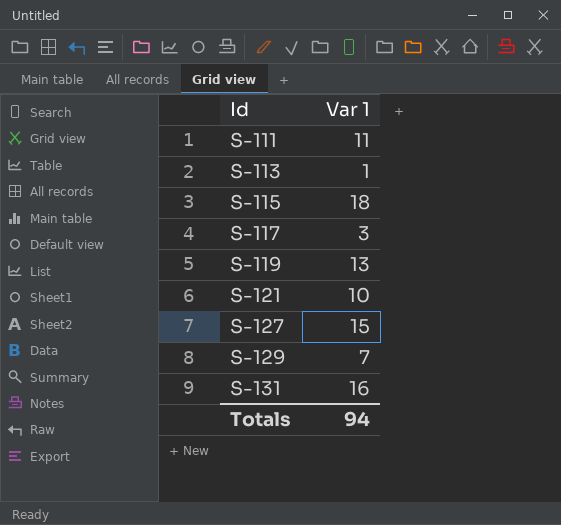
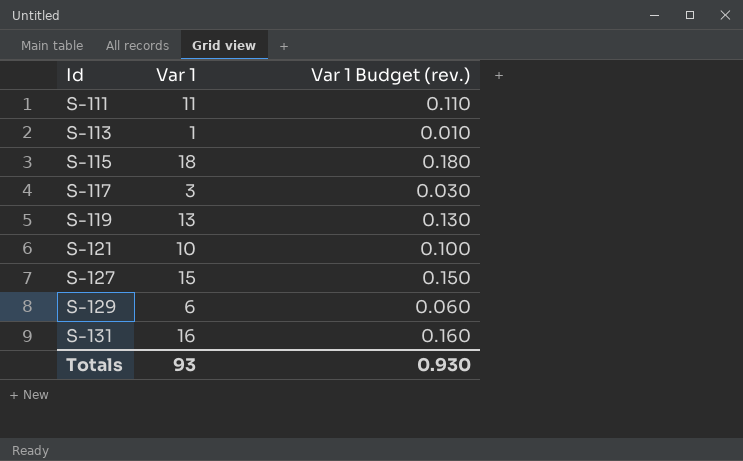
column Var 1 Budget (rev.) | formula: none -> [Var 1] * 0.01
S-129 | Var 1: 7 -> 6
Totals | Var 1: 94 -> 93

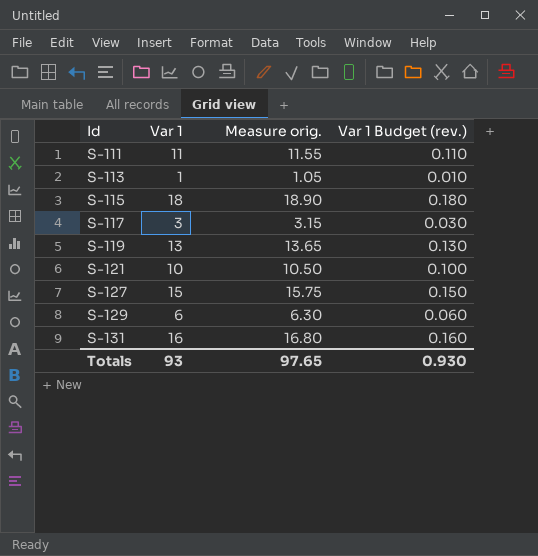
column Measure orig. | formula: none -> [Var 1] * 1.05

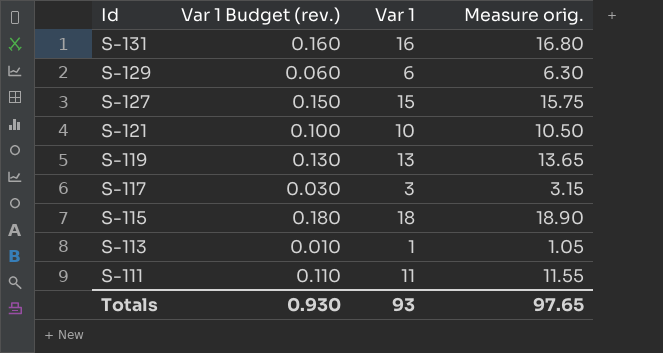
row order: Id ascending -> Id descending
column Var 1 Budget (rev.) | position: 4 -> 2

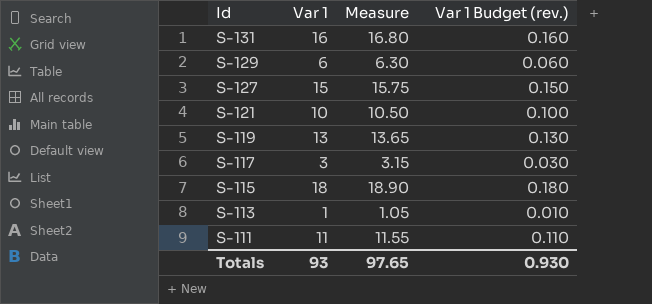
column name: Measure orig. -> Measure
column Var 1 Budget (rev.) | position: 2 -> 4

